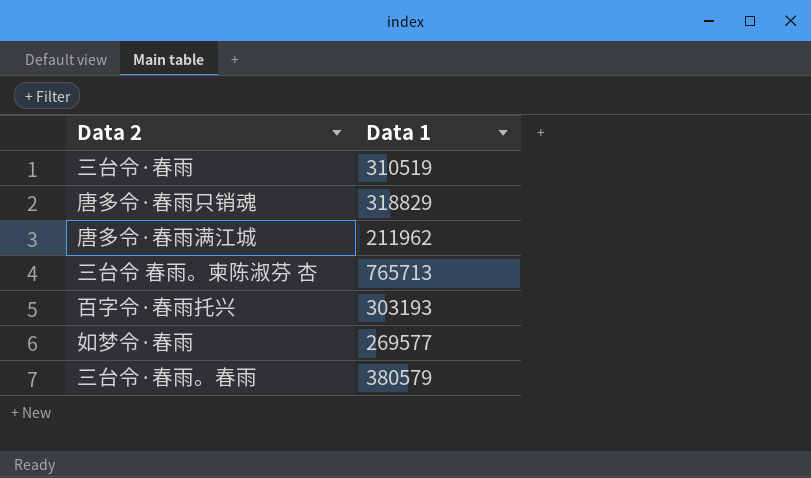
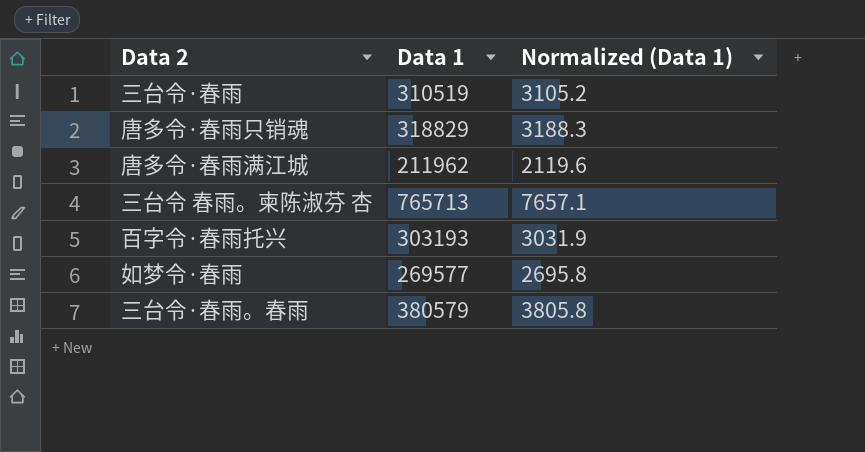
column Normalized (Data 1) | formula: none -> [Data 1] * 0.01

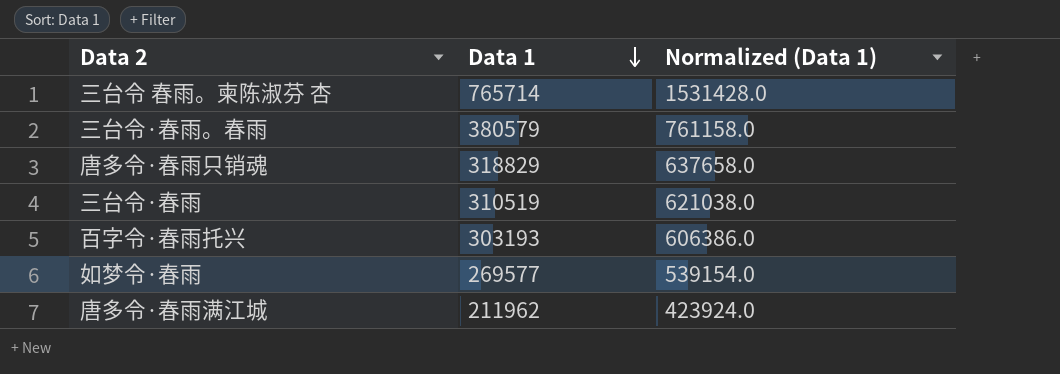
row order: none -> Data 1 descending
column Normalized (Data 1) | formula: [Data 1] * 0.01 -> [Data 1] * 2
三台令 春雨。柬陈淑芬 杏 | Data 1: 765713 -> 765714

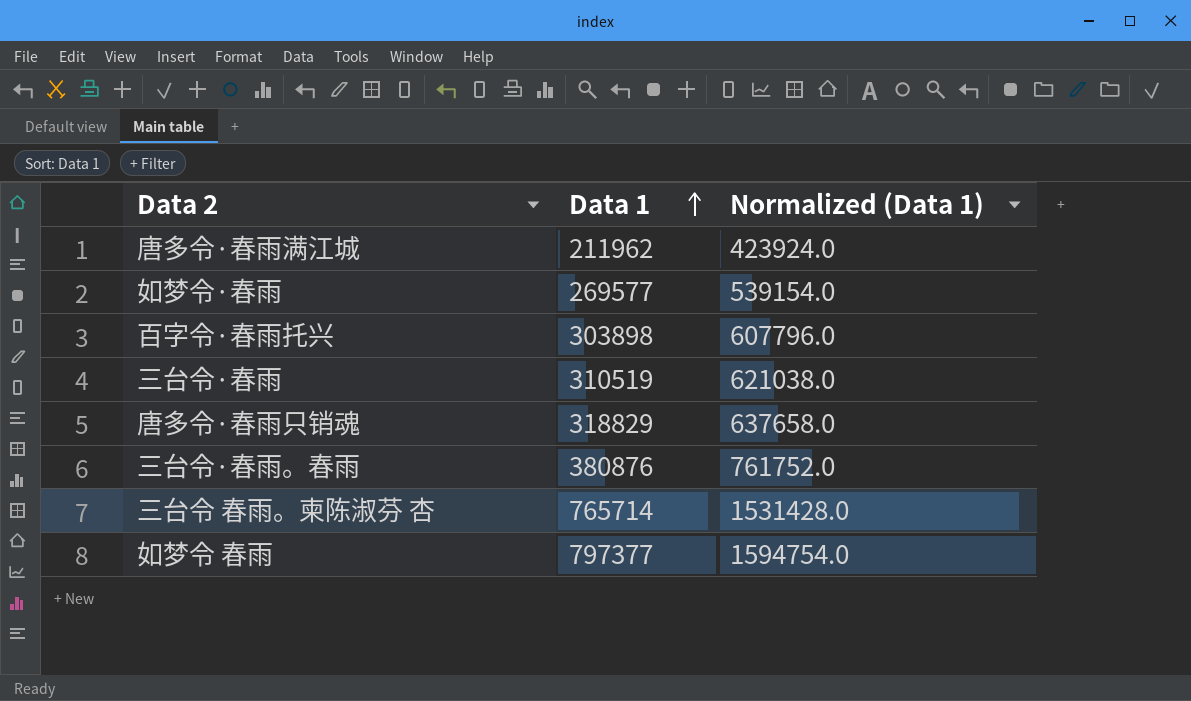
row order: Data 1 descending -> Data 1 ascending
百字令·春雨托兴 | Data 1: 303193 -> 303898
百字令·春雨托兴 | Normalized (Data 1): 606386.0 -> 607796.0
三台令·春雨。春雨 | Data 1: 380579 -> 380876
三台令·春雨。春雨 | Normalized (Data 1): 761158.0 -> 761752.0
row 如梦令 春雨: none -> 797377 | 1594754.0

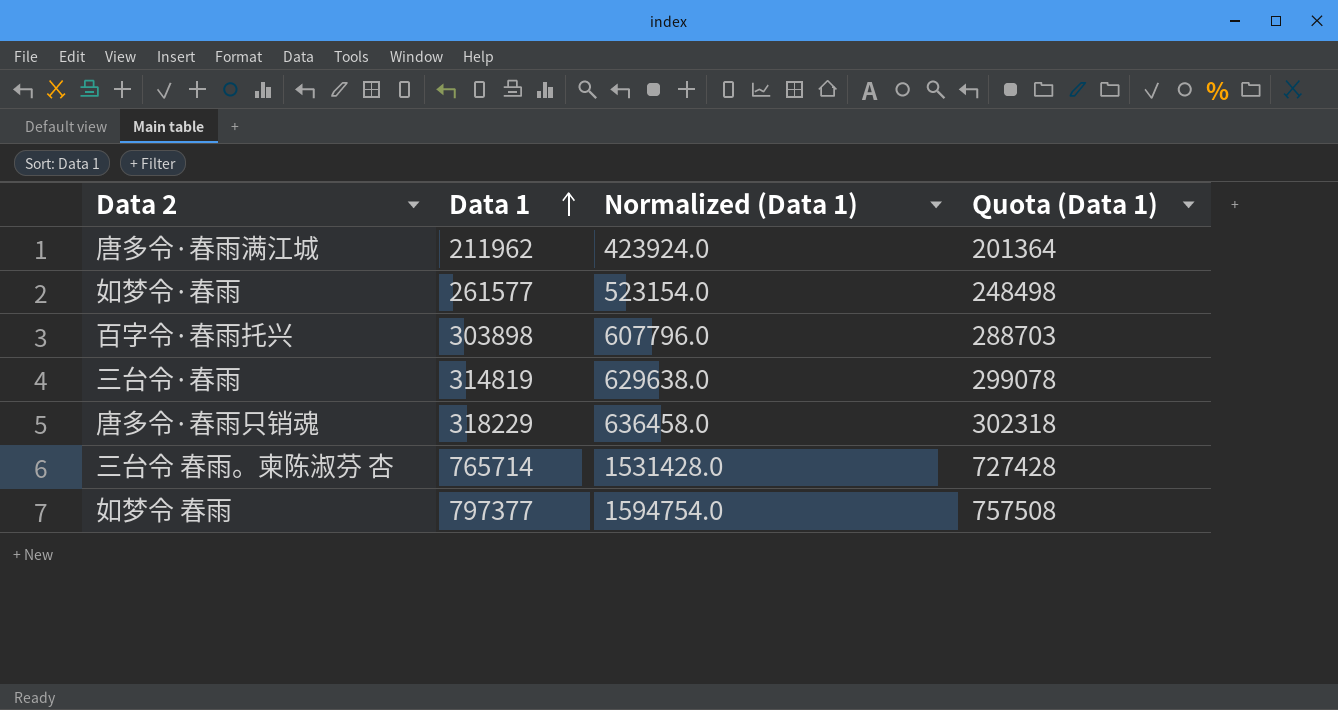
column Quota (Data 1) | formula: none -> [Data 1] * 0.95
row 三台令·春雨。春雨: 380876 | 761752.0 -> none
如梦令·春雨 | Data 1: 269577 -> 261577
如梦令·春雨 | Normalized (Data 1): 539154.0 -> 523154.0
三台令·春雨 | Data 1: 310519 -> 314819
三台令·春雨 | Normalized (Data 1): 621038.0 -> 629638.0
唐多令·春雨只销魂 | Data 1: 318829 -> 318229
唐多令·春雨只销魂 | Normalized (Data 1): 637658.0 -> 636458.0

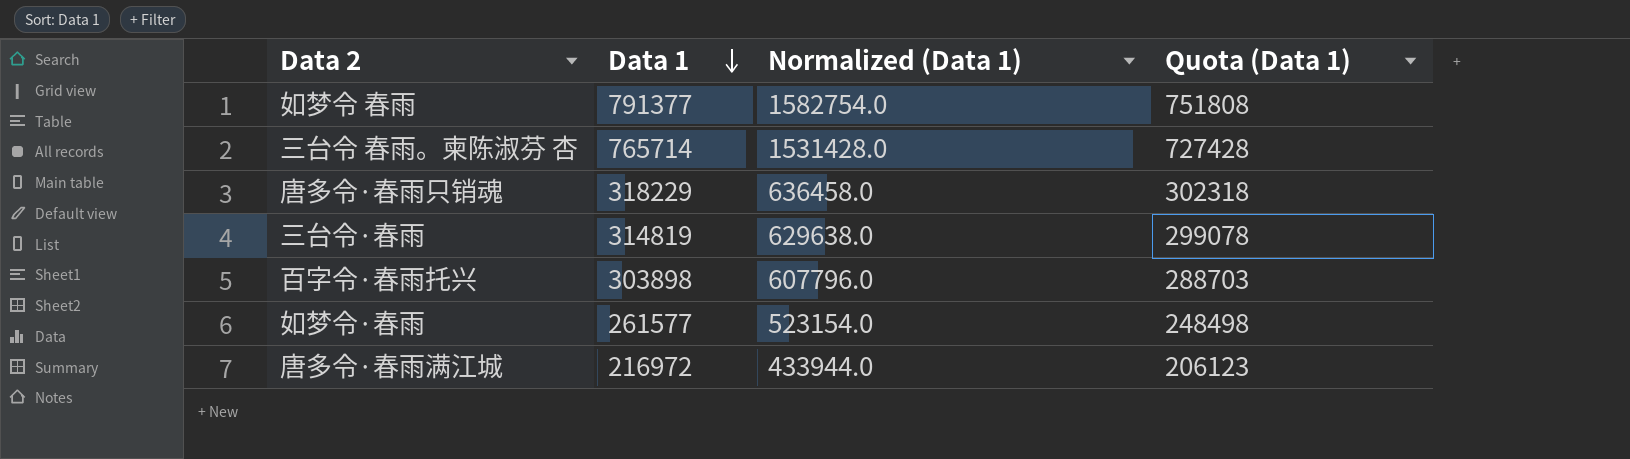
row order: Data 1 ascending -> Data 1 descending
如梦令 春雨 | Data 1: 797377 -> 791377
如梦令 春雨 | Normalized (Data 1): 1594754.0 -> 1582754.0
如梦令 春雨 | Quota (Data 1): 757508 -> 751808
唐多令·春雨满江城 | Data 1: 211962 -> 216972
唐多令·春雨满江城 | Normalized (Data 1): 423924.0 -> 433944.0
唐多令·春雨满江城 | Quota (Data 1): 201364 -> 206123

